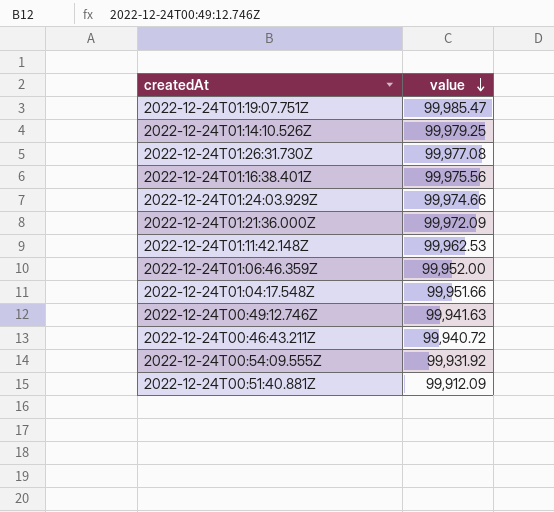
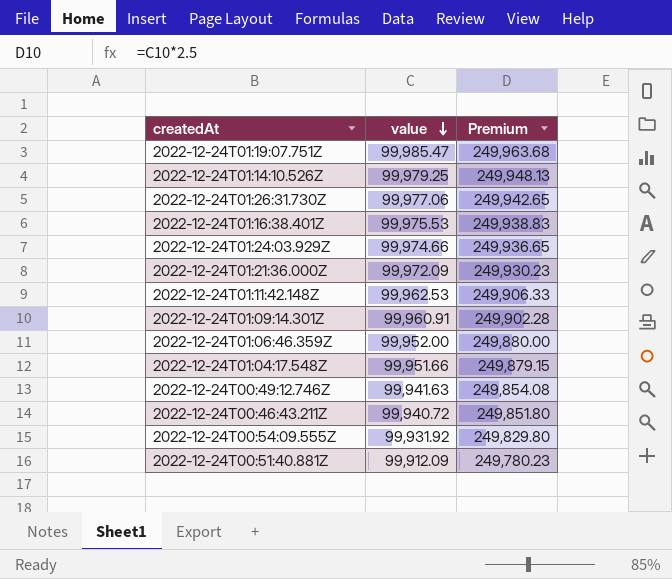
column Premium | formula: none -> [value] * 2.5
2022-12-24T01:26:31.730Z | value: 99,977.08 -> 99,977.06
2022-12-24T01:16:38.401Z | value: 99,975.56 -> 99,975.53
row 2022-12-24T01:09:14.301Z: none -> 99,960.91 | 249,902.28

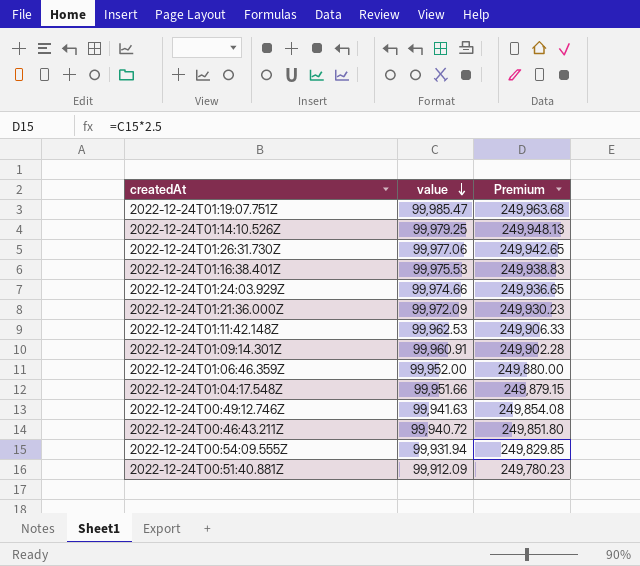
2022-12-24T00:54:09.555Z | value: 99,931.92 -> 99,931.94
2022-12-24T00:54:09.555Z | Premium: 249,829.80 -> 249,829.85

